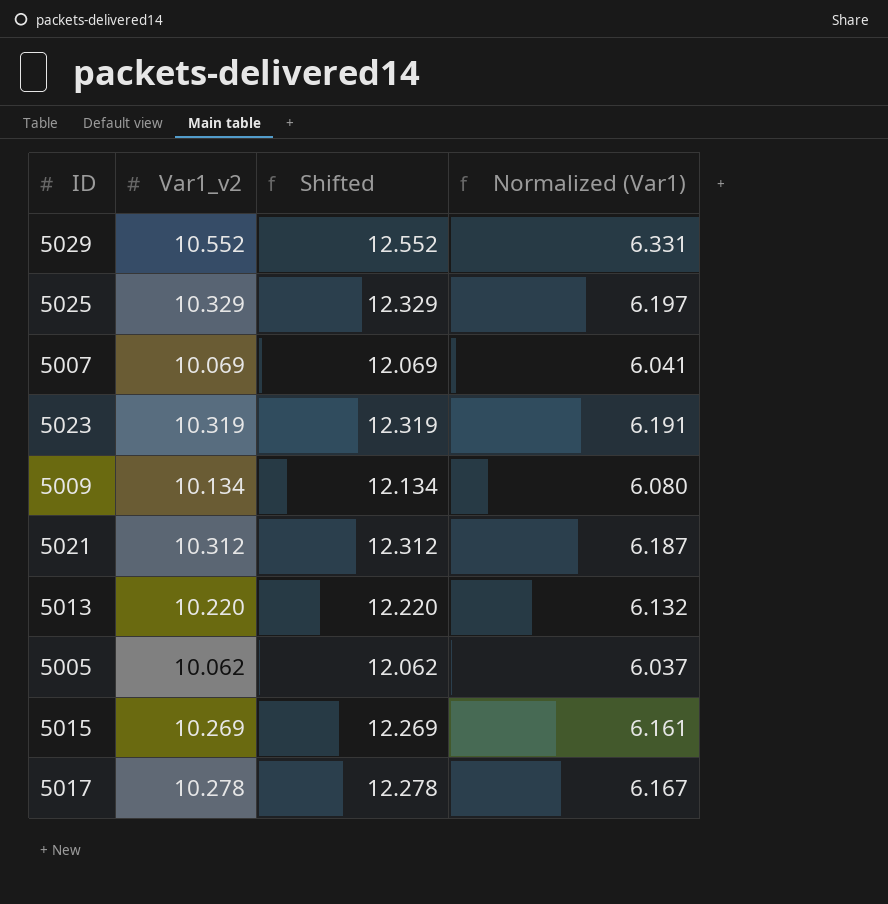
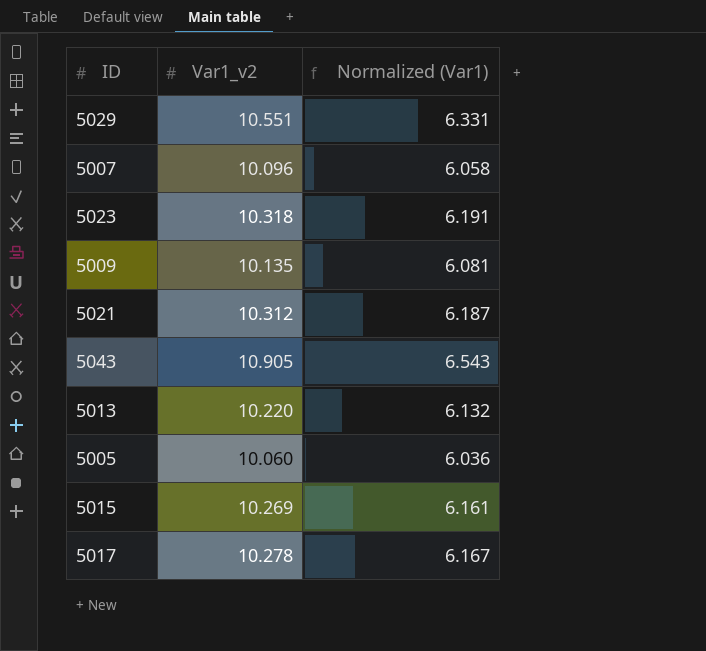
column Shifted | formula: [Var1_v2] + 2 -> none
row 5025: 10.329 | 12.329 | 6.197 -> none
5029 | Var1_v2: 10.552 -> 10.551
5007 | Var1_v2: 10.069 -> 10.096
5007 | Normalized (Var1): 6.041 -> 6.058
5023 | Var1_v2: 10.319 -> 10.318
5009 | Var1_v2: 10.134 -> 10.135
5009 | Normalized (Var1): 6.080 -> 6.081
row 5043: none -> 10.905 | 6.543
5005 | Var1_v2: 10.062 -> 10.060
5005 | Normalized (Var1): 6.037 -> 6.036

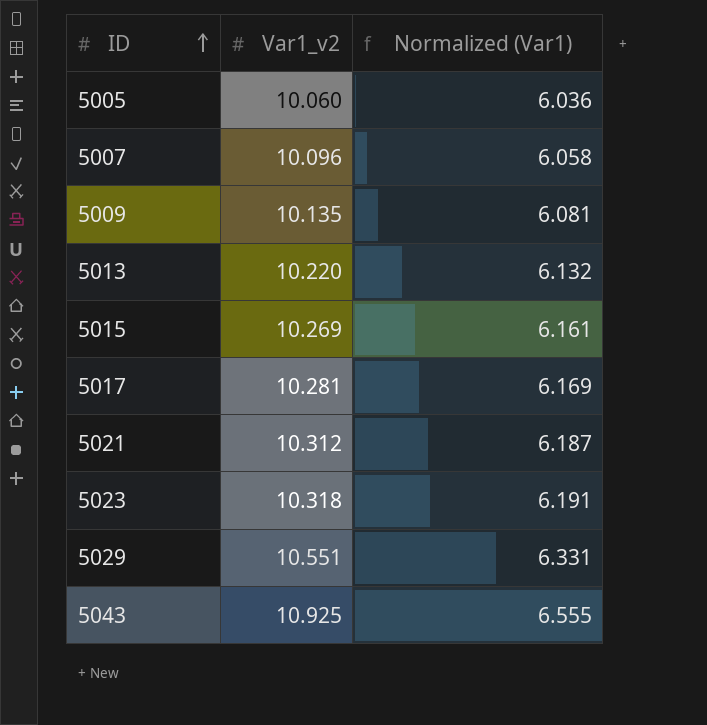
row order: none -> ID ascending
5017 | Var1_v2: 10.278 -> 10.281
5017 | Normalized (Var1): 6.167 -> 6.169
5043 | Var1_v2: 10.905 -> 10.925
5043 | Normalized (Var1): 6.543 -> 6.555

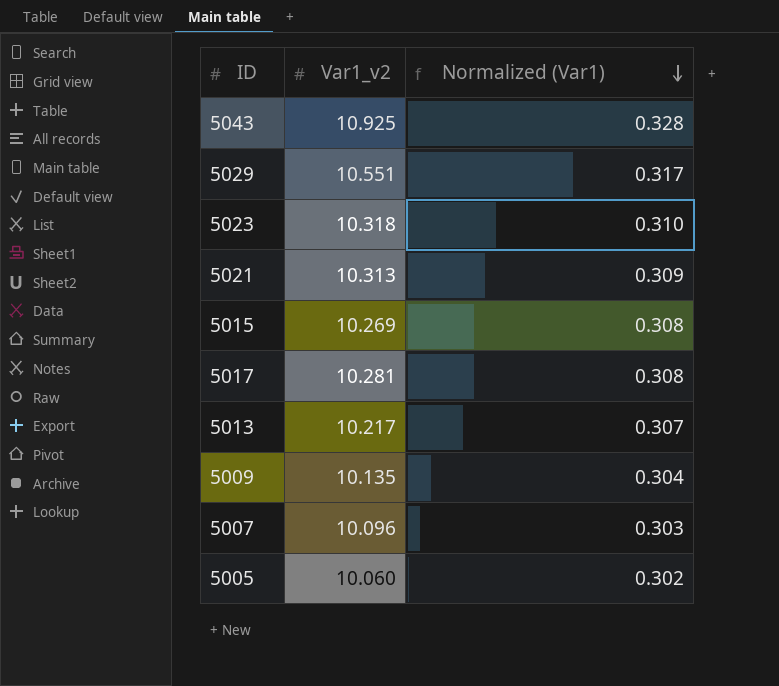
row order: ID ascending -> Normalized (Var1) descending
column Normalized (Var1) | formula: [Var1_v2] * 0.6 -> [Var1_v2] * 0.03
5021 | Var1_v2: 10.312 -> 10.313
5013 | Var1_v2: 10.220 -> 10.217

